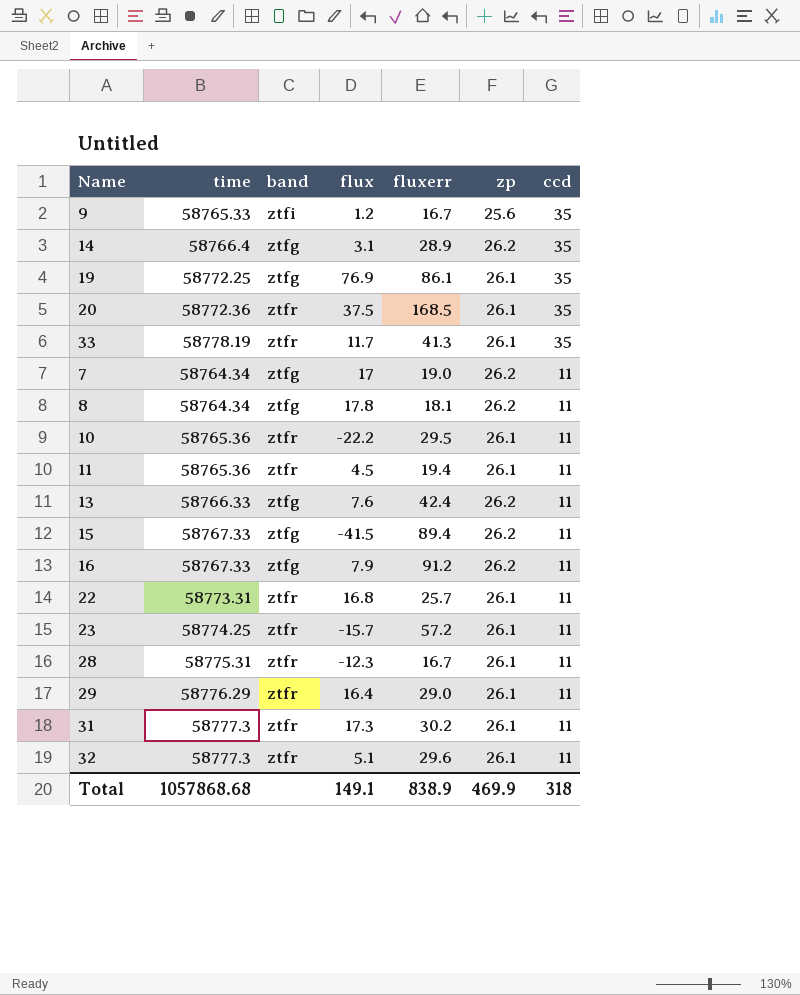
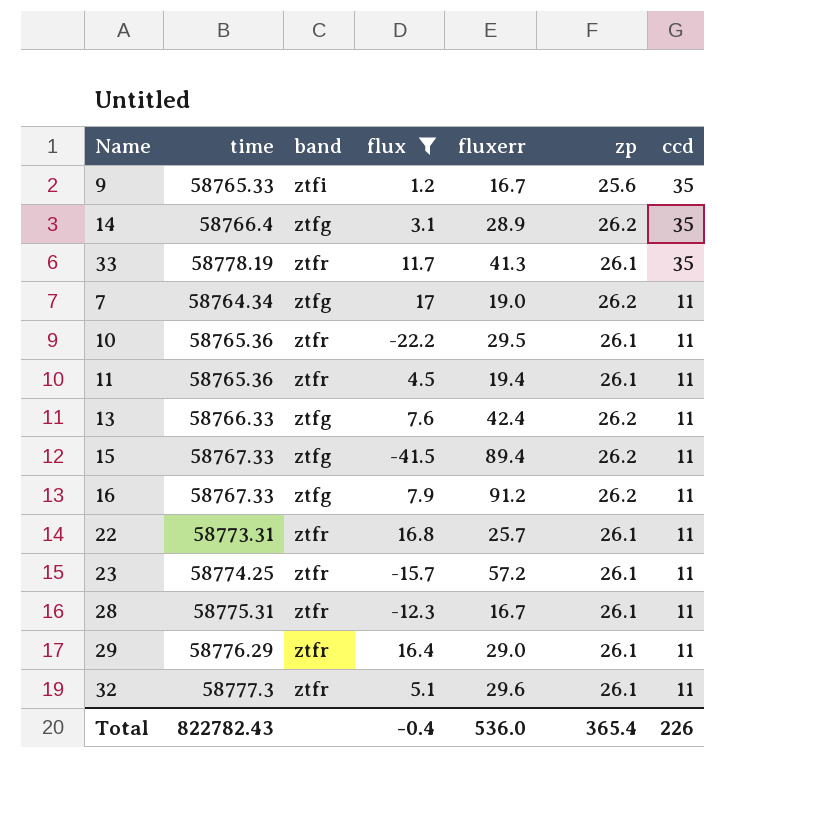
filter: none -> flux <= 17
Total | time: 1057868.68 -> 822782.43
Total | flux: 149.1 -> -0.4
Total | fluxerr: 838.9 -> 536.0
Total | zp: 469.9 -> 365.4
Total | ccd: 318 -> 226

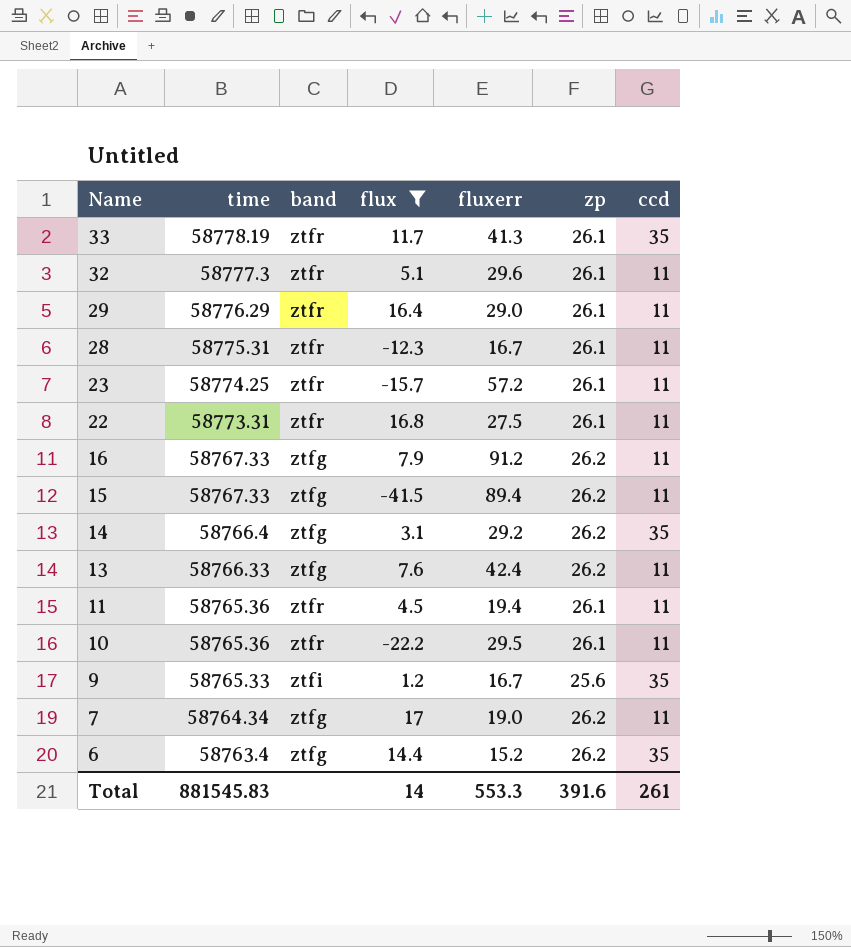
row order: ccd descending -> Name descending
22 | fluxerr: 25.7 -> 27.5
14 | fluxerr: 28.9 -> 29.2
row 6: none -> 58763.4 | ztfg | 14.4 | 15.2 | 26.2 | 35
Total | time: 822782.43 -> 881545.83
Total | flux: -0.4 -> 14
Total | fluxerr: 536.0 -> 553.3
Total | zp: 365.4 -> 391.6
Total | ccd: 226 -> 261

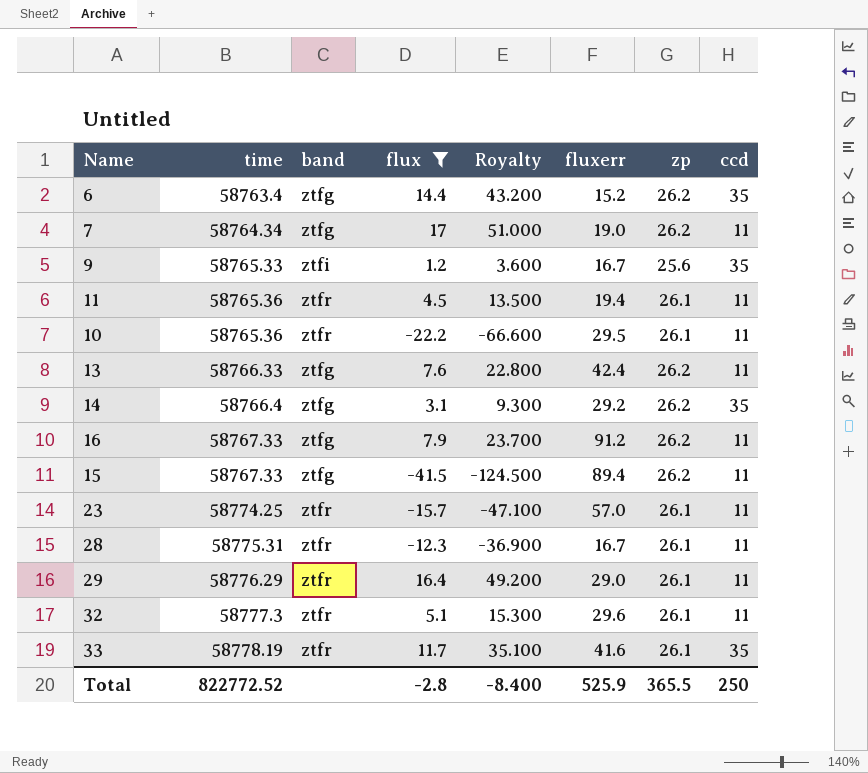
row order: Name descending -> time ascending
column Royalty | formula: none -> [flux] * 3
row 22: 58773.31 | ztfr | 16.8 | 27.5 | 26.1 | 11 -> none
23 | fluxerr: 57.2 -> 57.0
33 | fluxerr: 41.3 -> 41.6
Total | time: 881545.83 -> 822772.52
Total | flux: 14 -> -2.8
Total | fluxerr: 553.3 -> 525.9
Total | zp: 391.6 -> 365.5
Total | ccd: 261 -> 250

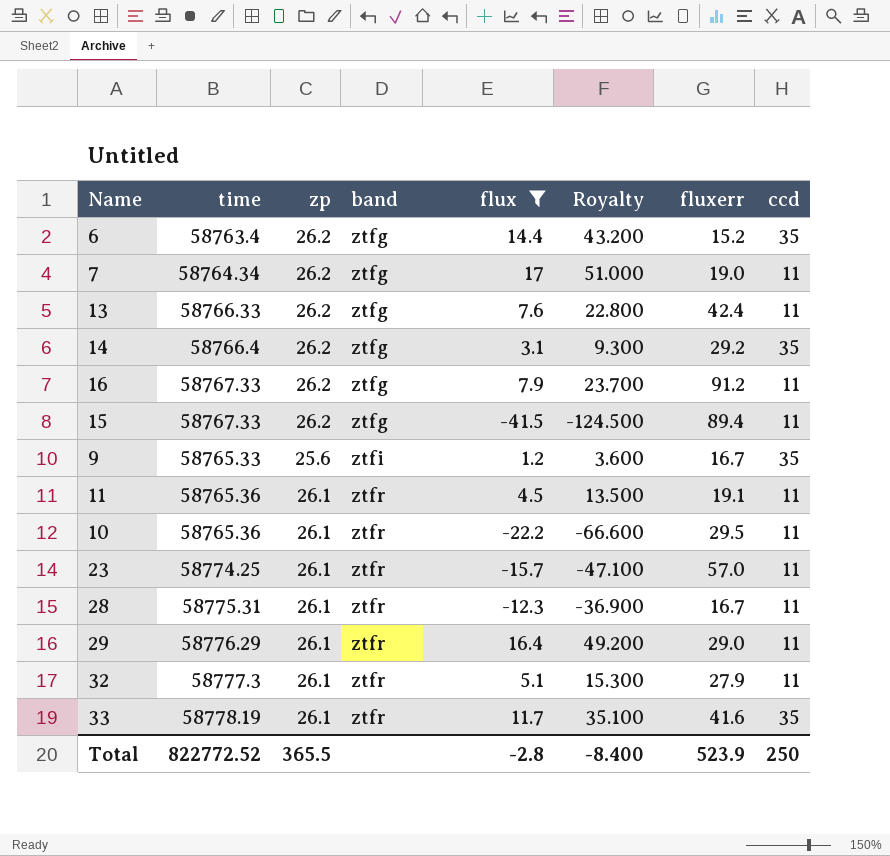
row order: time ascending -> band ascending
column zp | position: 7 -> 3
11 | fluxerr: 19.4 -> 19.1
32 | fluxerr: 29.6 -> 27.9
Total | fluxerr: 525.9 -> 523.9

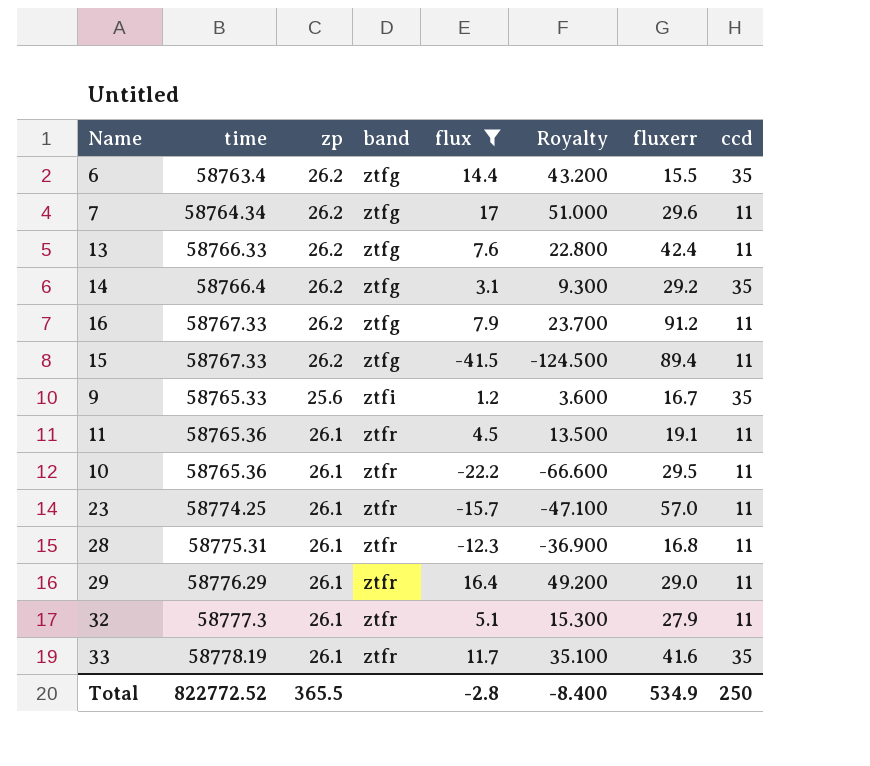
6 | fluxerr: 15.2 -> 15.5
7 | fluxerr: 19.0 -> 29.6
28 | fluxerr: 16.7 -> 16.8
Total | fluxerr: 523.9 -> 534.9

